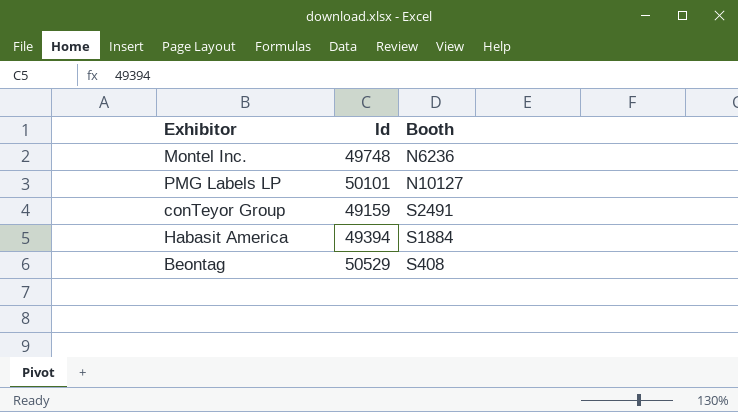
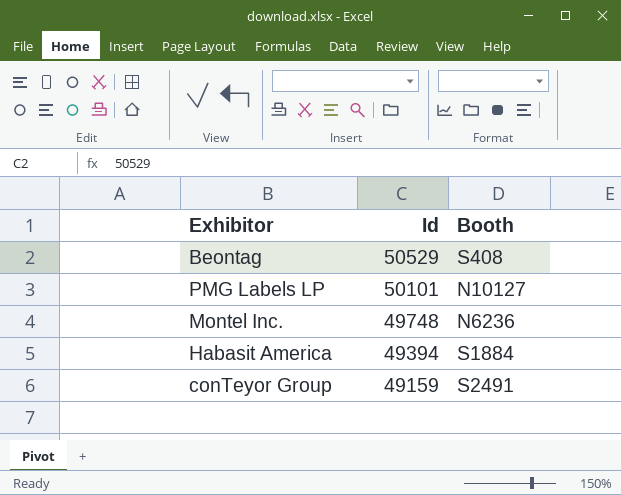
row order: none -> Id descending

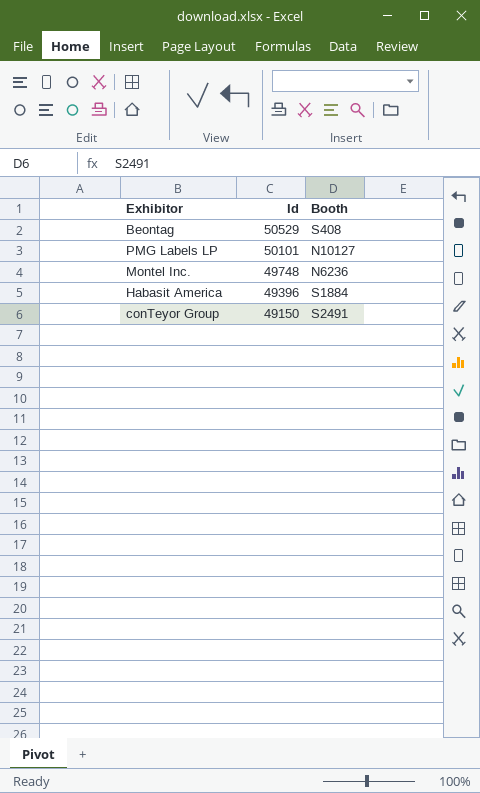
Habasit America | Id: 49394 -> 49396
conTeyor Group | Id: 49159 -> 49150

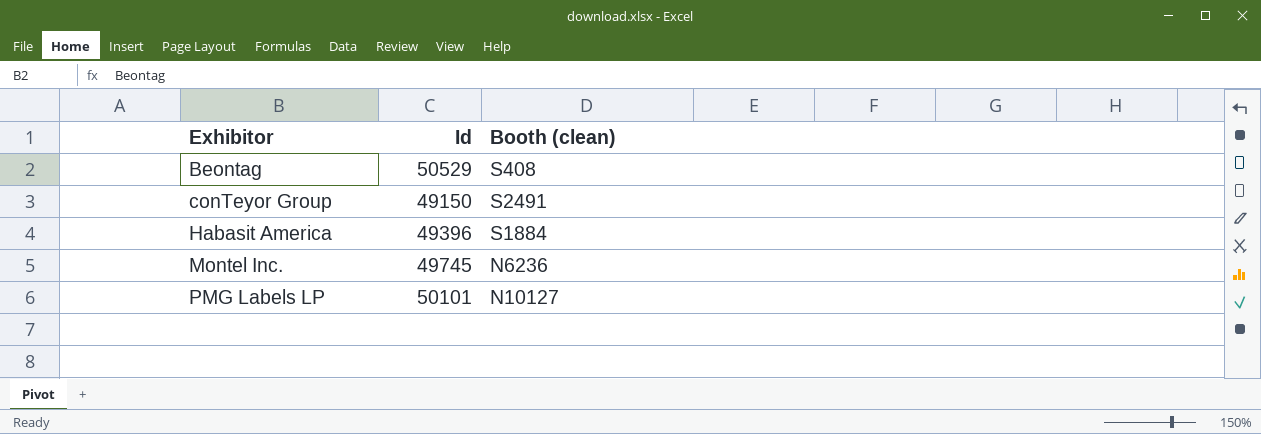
row order: Id descending -> Exhibitor ascending
column name: Booth -> Booth (clean)
Montel Inc. | Id: 49748 -> 49745

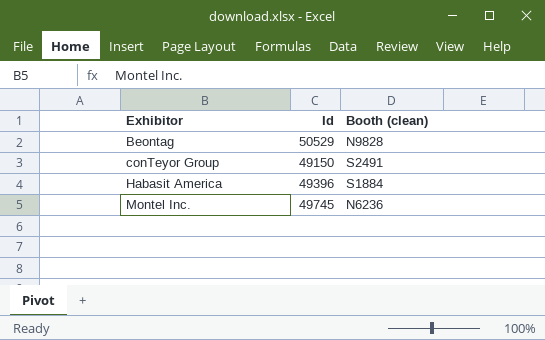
row PMG Labels LP: 50101 | N10127 -> none
Beontag | Booth (clean): S408 -> N9828

